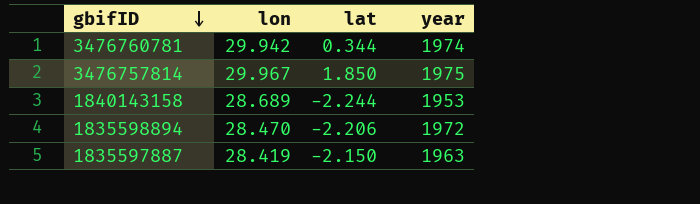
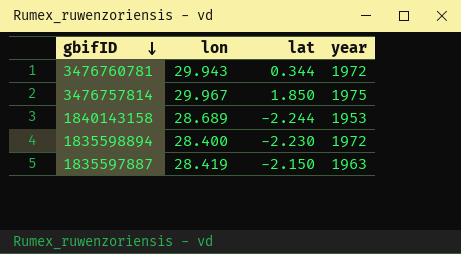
3476760781 | lon: 29.942 -> 29.943
3476760781 | year: 1974 -> 1972
1835598894 | lon: 28.470 -> 28.400
1835598894 | lat: -2.206 -> -2.230

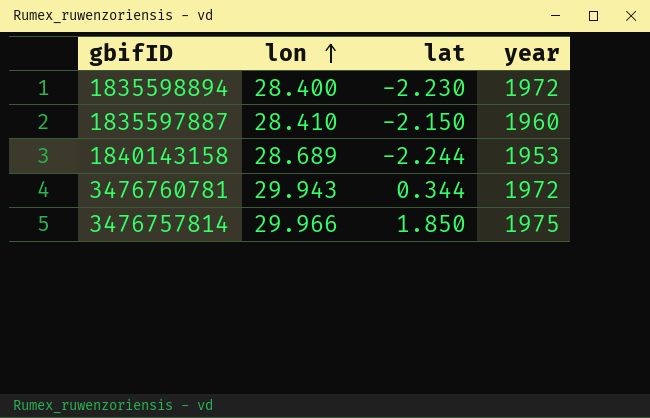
row order: gbifID descending -> lon ascending
1835597887 | lon: 28.419 -> 28.410
1835597887 | year: 1963 -> 1960
3476757814 | lon: 29.967 -> 29.966

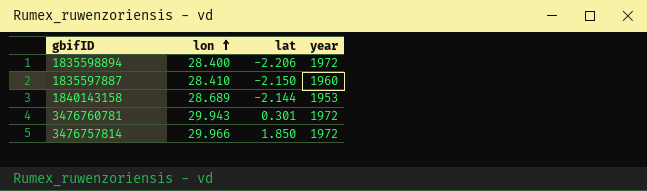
1835598894 | lat: -2.230 -> -2.206
1840143158 | lat: -2.244 -> -2.144
3476760781 | lat: 0.344 -> 0.301
3476757814 | year: 1975 -> 1972

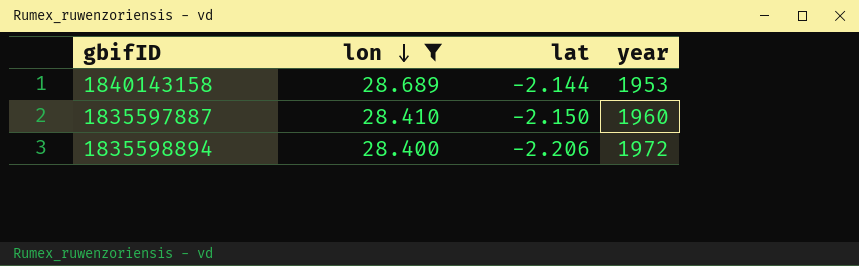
filter: none -> lon <= 28.689
row order: lon ascending -> lon descending

